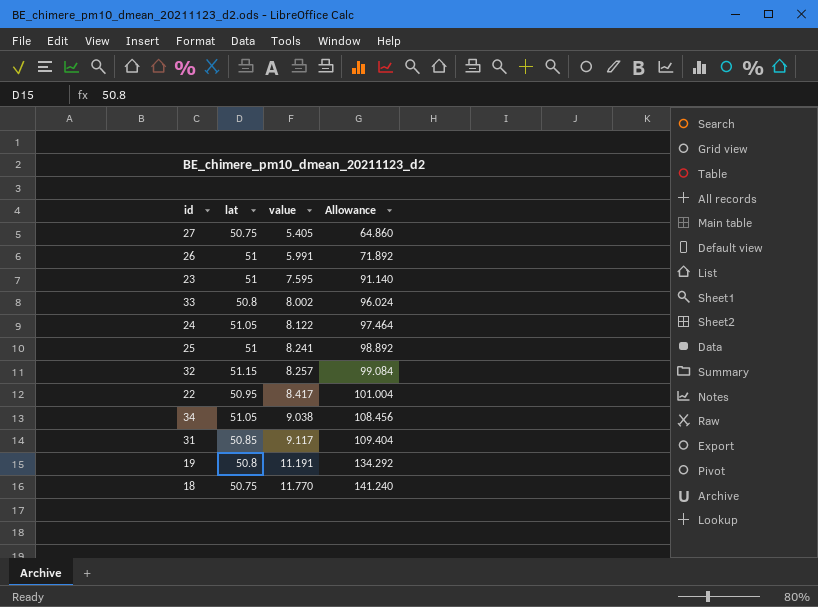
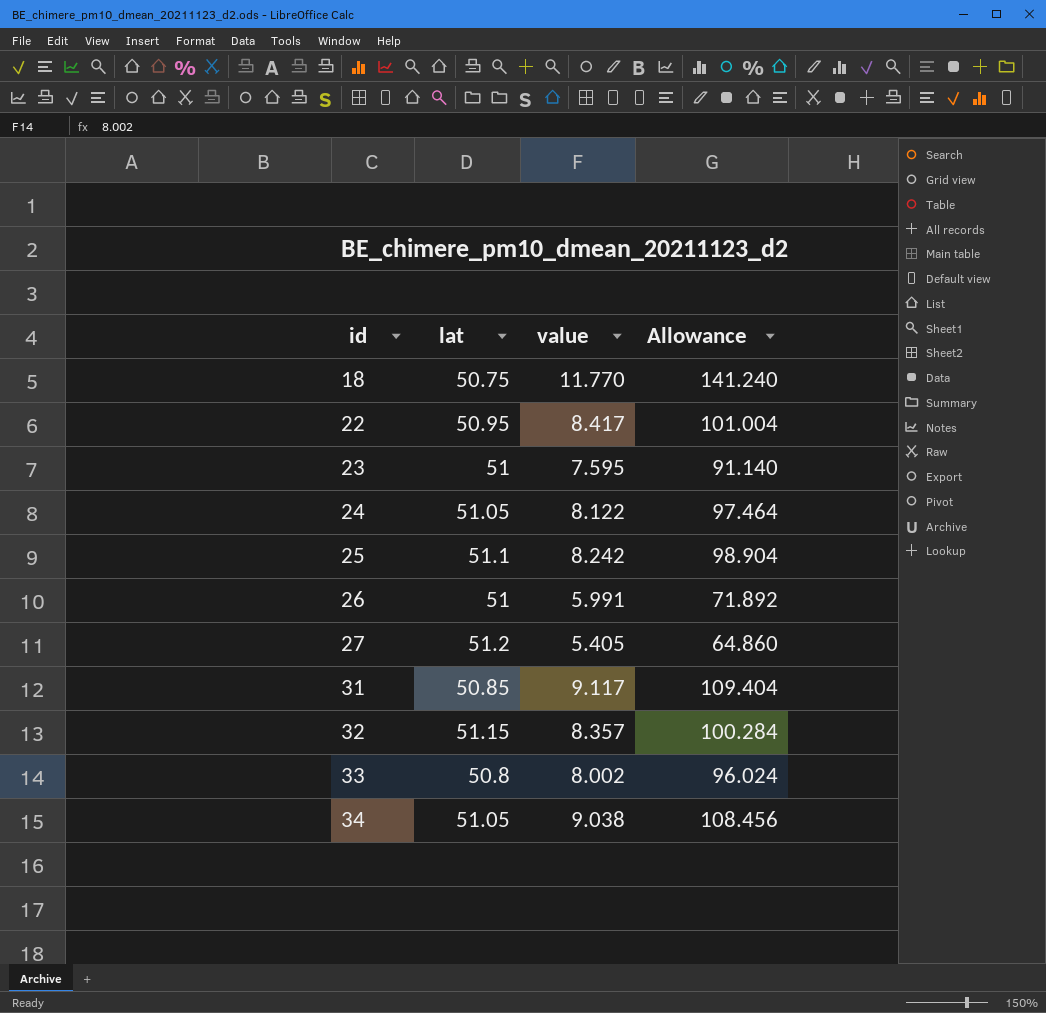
row order: value ascending -> id ascending
row 19: 50.8 | 11.191 | 134.292 -> none
25 | lat: 51 -> 51.1
25 | value: 8.241 -> 8.242
25 | Allowance: 98.892 -> 98.904
27 | lat: 50.75 -> 51.2
32 | value: 8.257 -> 8.357
32 | Allowance: 99.084 -> 100.284

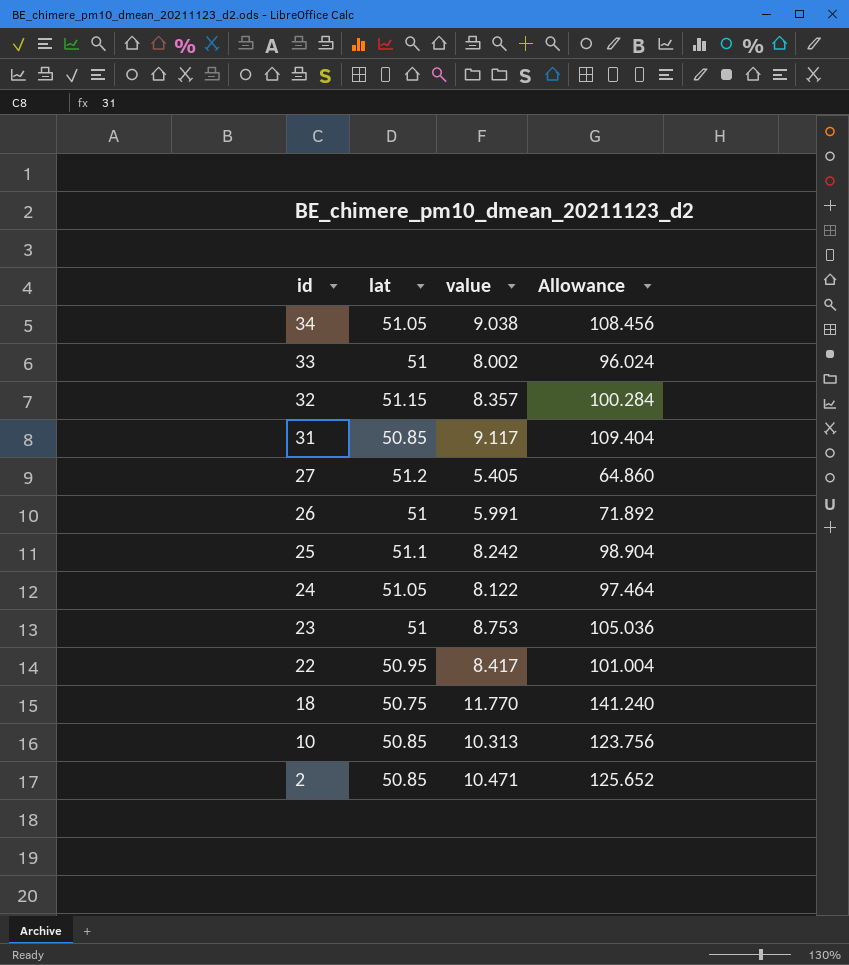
row order: id ascending -> id descending
33 | lat: 50.8 -> 51
23 | value: 7.595 -> 8.753
23 | Allowance: 91.140 -> 105.036
row 10: none -> 50.85 | 10.313 | 123.756
row 2: none -> 50.85 | 10.471 | 125.652

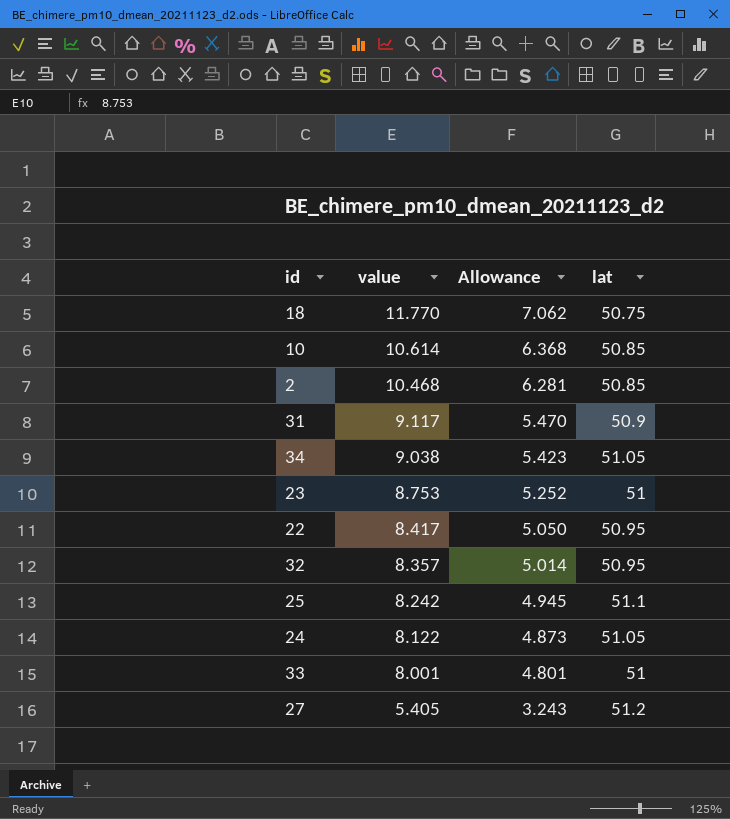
row order: id descending -> value descending
column Allowance | formula: [value] * 12 -> [value] * 0.6
column lat | position: 2 -> 4
row 26: 51 | 5.991 | 71.892 -> none
10 | value: 10.313 -> 10.614
2 | value: 10.471 -> 10.468
31 | lat: 50.85 -> 50.9
32 | lat: 51.15 -> 50.95
33 | value: 8.002 -> 8.001

